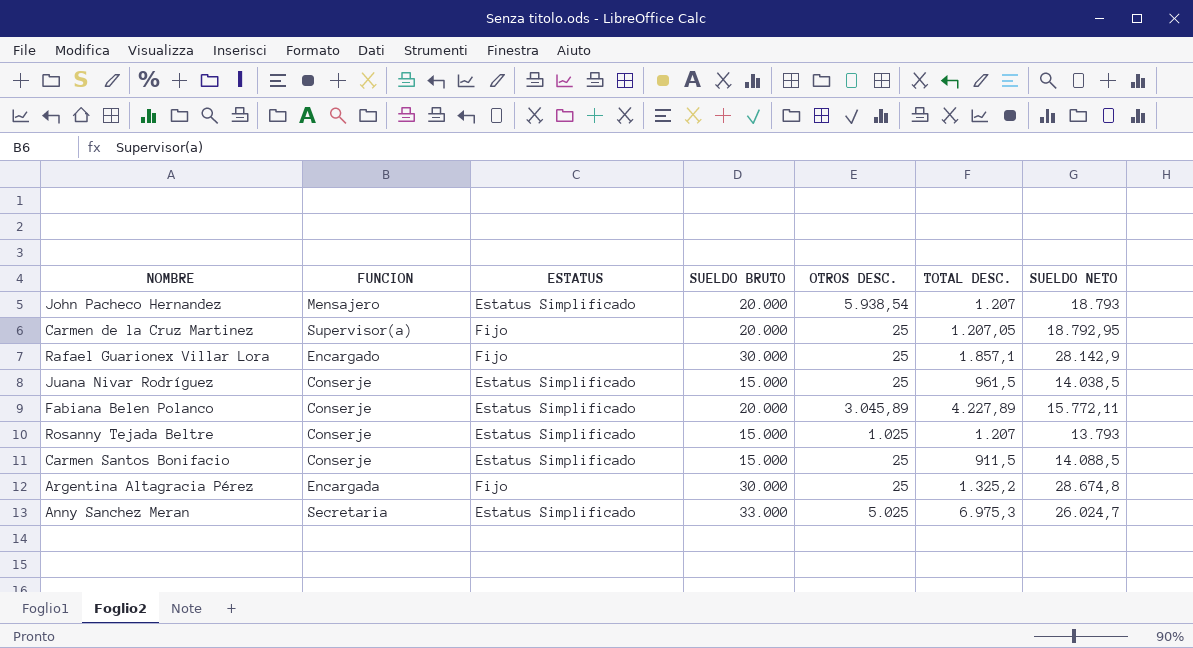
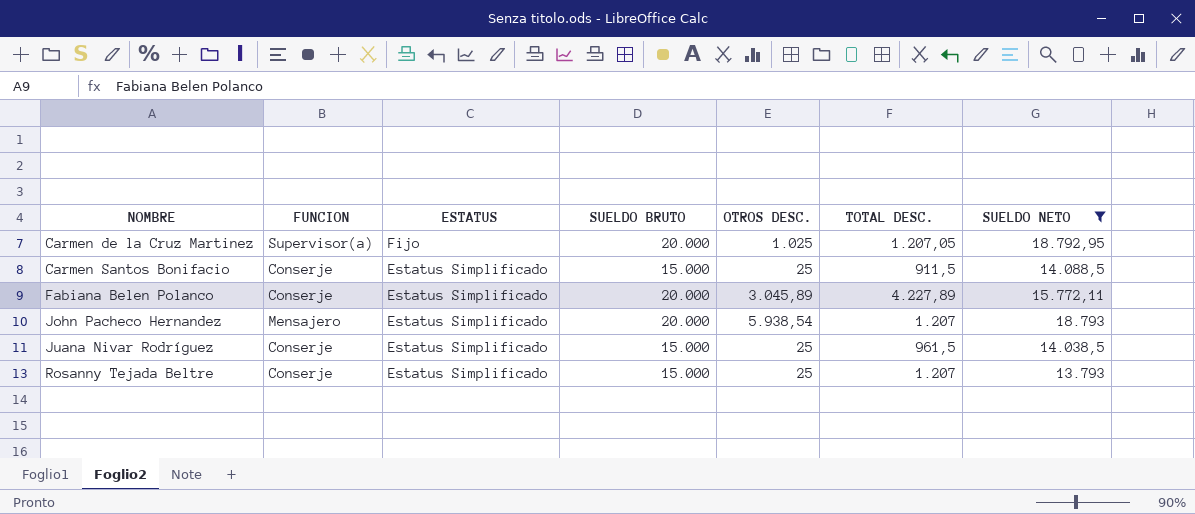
filter: none -> SUELDO NETO <= 18.793
row order: none -> NOMBRE ascending
Carmen de la Cruz Martinez | OTROS DESC.: 25 -> 1.025
Rosanny Tejada Beltre | OTROS DESC.: 1.025 -> 25

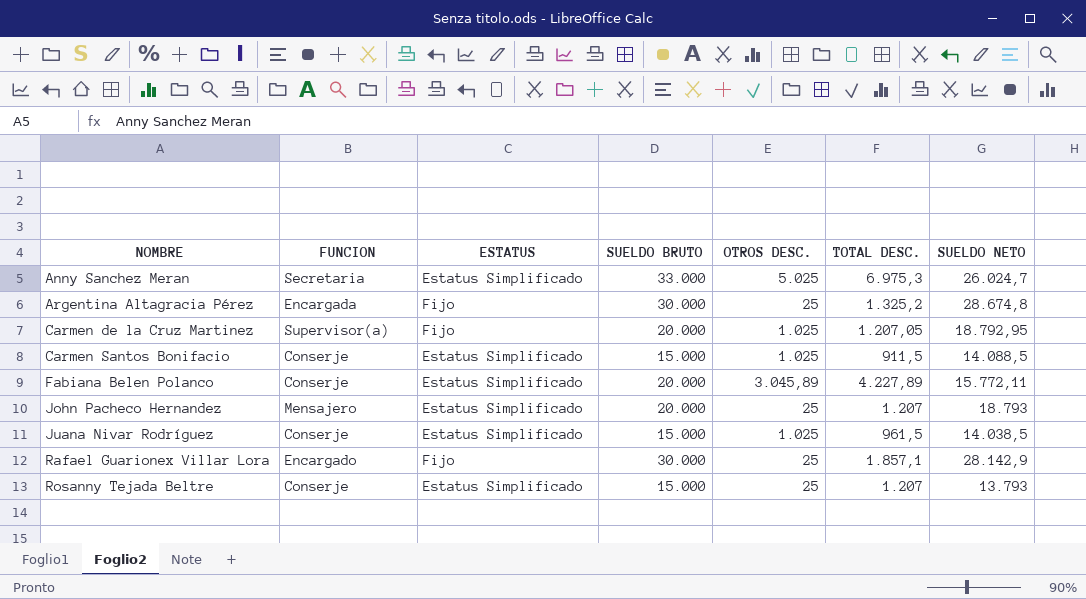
filter: SUELDO NETO <= 18.793 -> none
Carmen Santos Bonifacio | OTROS DESC.: 25 -> 1.025
John Pacheco Hernandez | OTROS DESC.: 5.938,54 -> 25
Juana Nivar Rodríguez | OTROS DESC.: 25 -> 1.025

